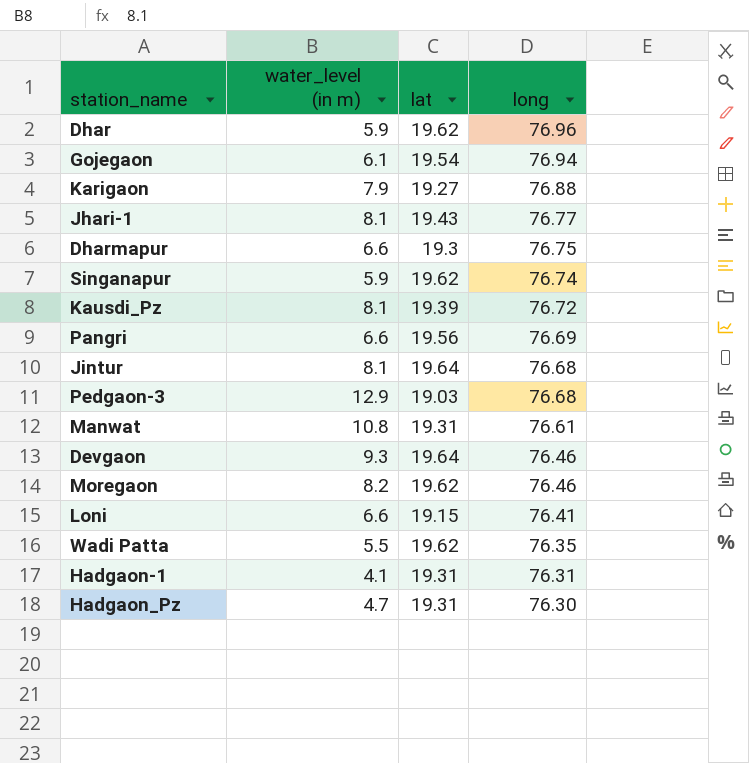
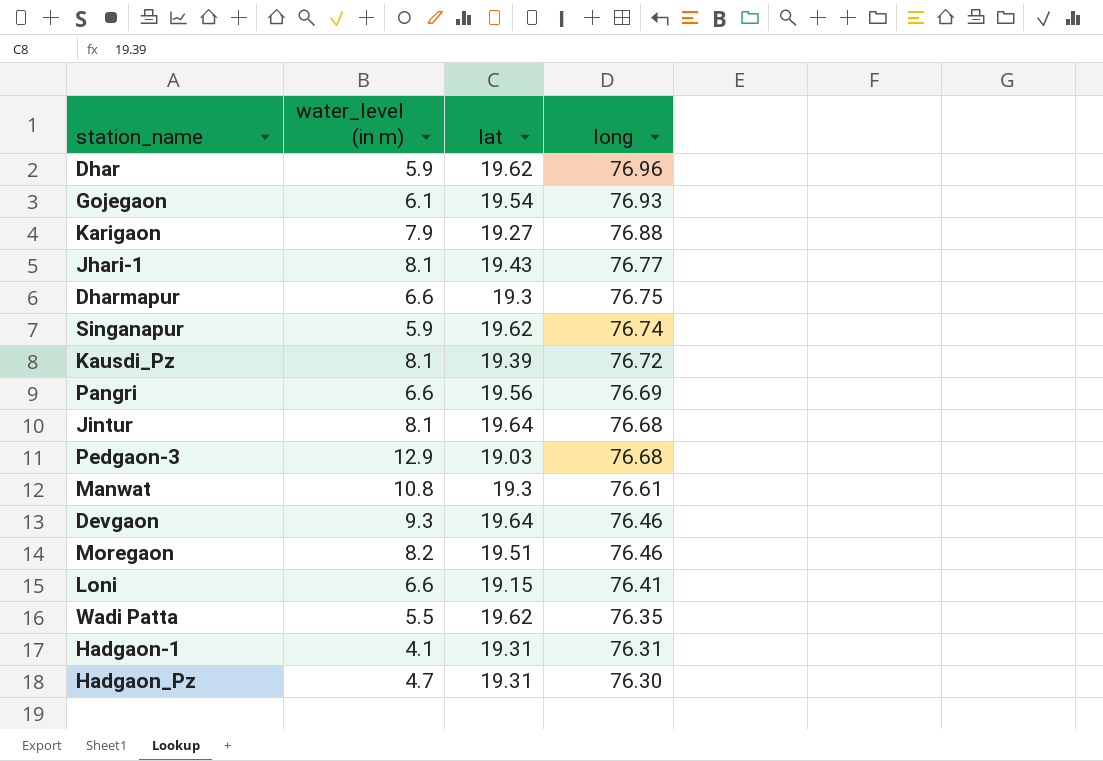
Gojegaon | long: 76.94 -> 76.93
Manwat | lat: 19.31 -> 19.3
Moregaon | lat: 19.62 -> 19.51

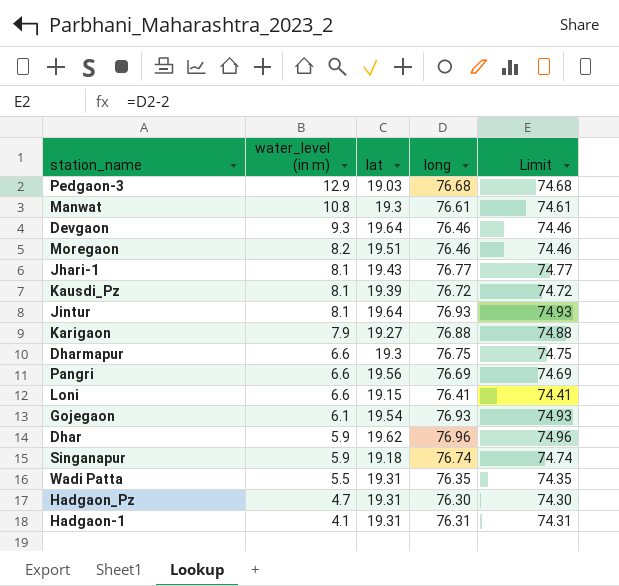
row order: long descending -> water_level (in m) descending
column Limit | formula: none -> [long] - 2
Jintur | long: 76.68 -> 76.93
Singanapur | lat: 19.62 -> 19.18
Wadi Patta | lat: 19.62 -> 19.31

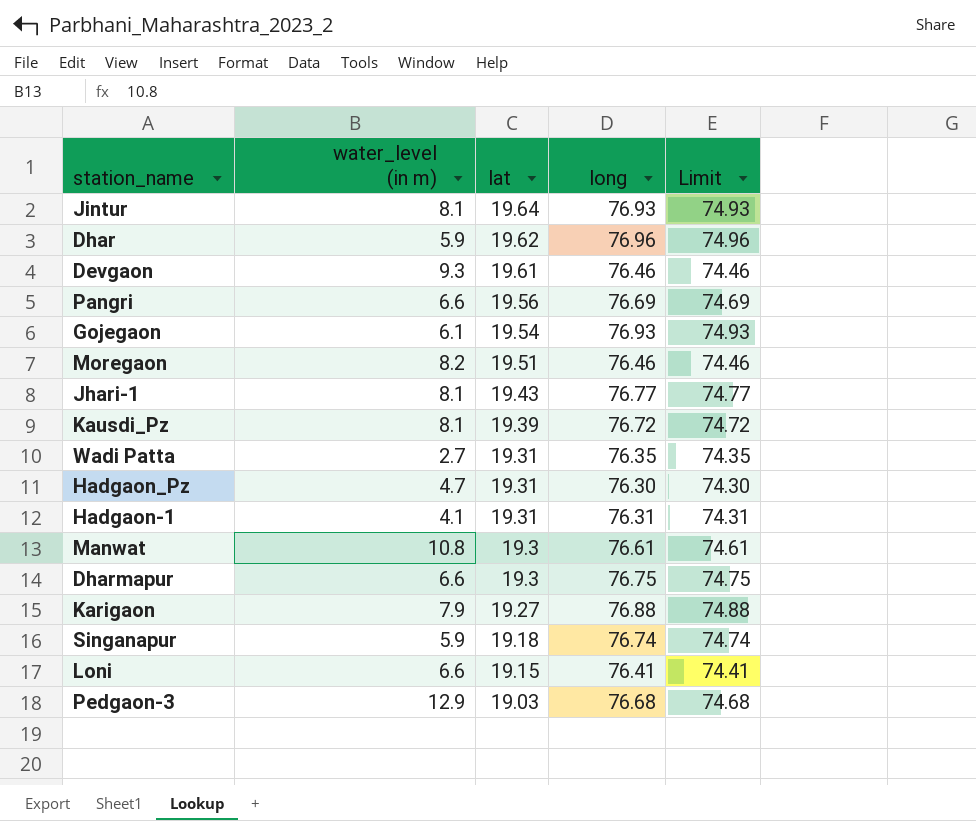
row order: water_level (in m) descending -> lat descending
Devgaon | lat: 19.64 -> 19.61
Wadi Patta | water_level (in m): 5.5 -> 2.7

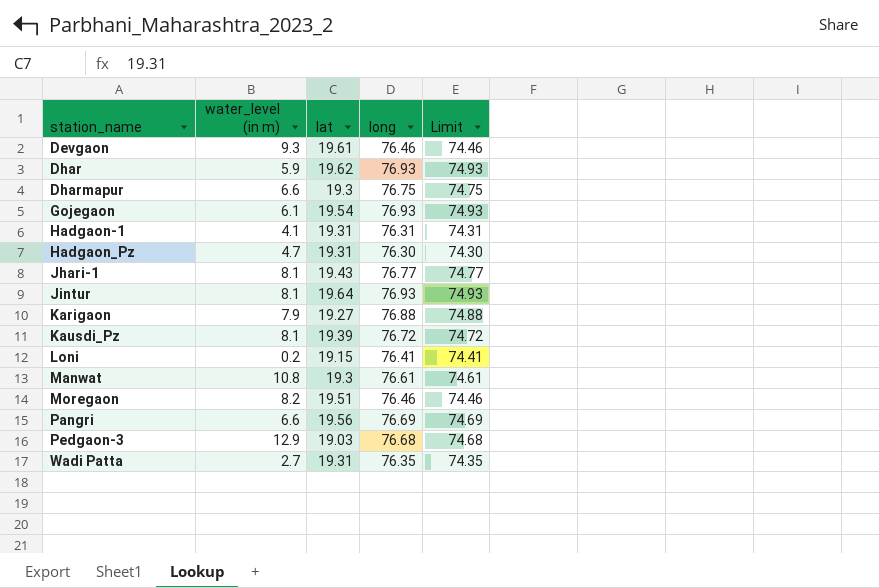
row order: lat descending -> station_name ascending
row Singanapur: 5.9 | 19.18 | 76.74 | 74.74 -> none
Dhar | long: 76.96 -> 76.93
Dhar | Limit: 74.96 -> 74.93
Loni | water_level (in m): 6.6 -> 0.2

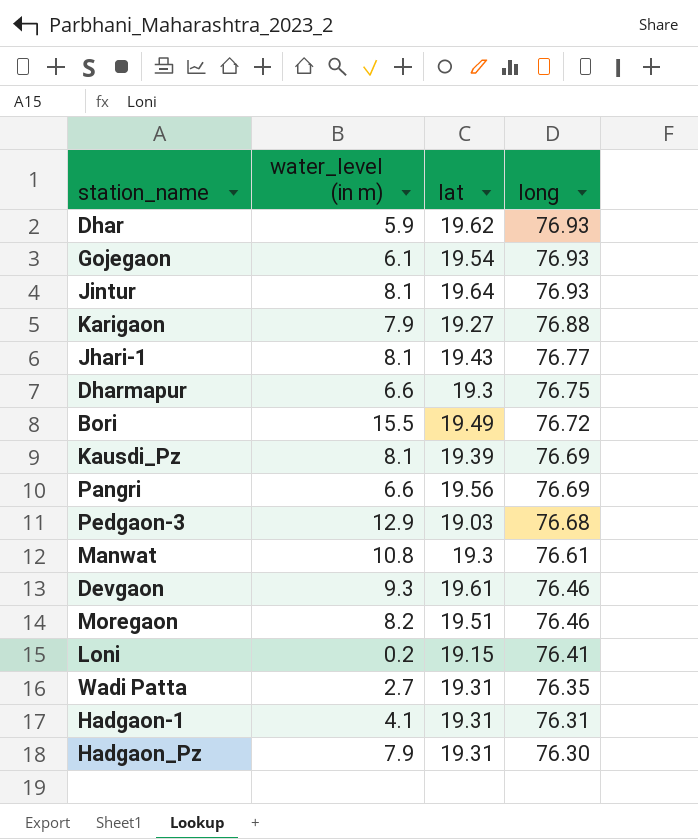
row order: station_name ascending -> long descending
column Limit | formula: [long] - 2 -> none
row Bori: none -> 15.5 | 19.49 | 76.72
Kausdi_Pz | long: 76.72 -> 76.69
Hadgaon_Pz | water_level (in m): 4.7 -> 7.9

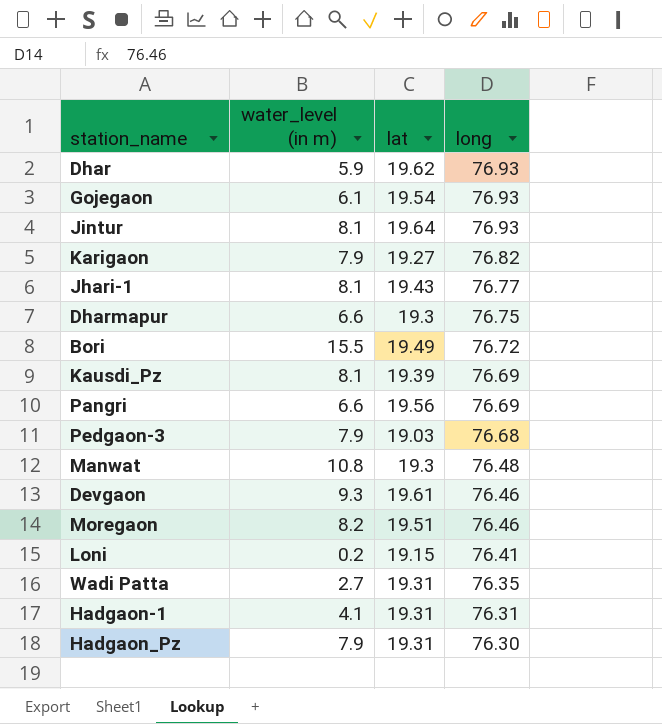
Karigaon | long: 76.88 -> 76.82
Pedgaon-3 | water_level (in m): 12.9 -> 7.9
Manwat | long: 76.61 -> 76.48

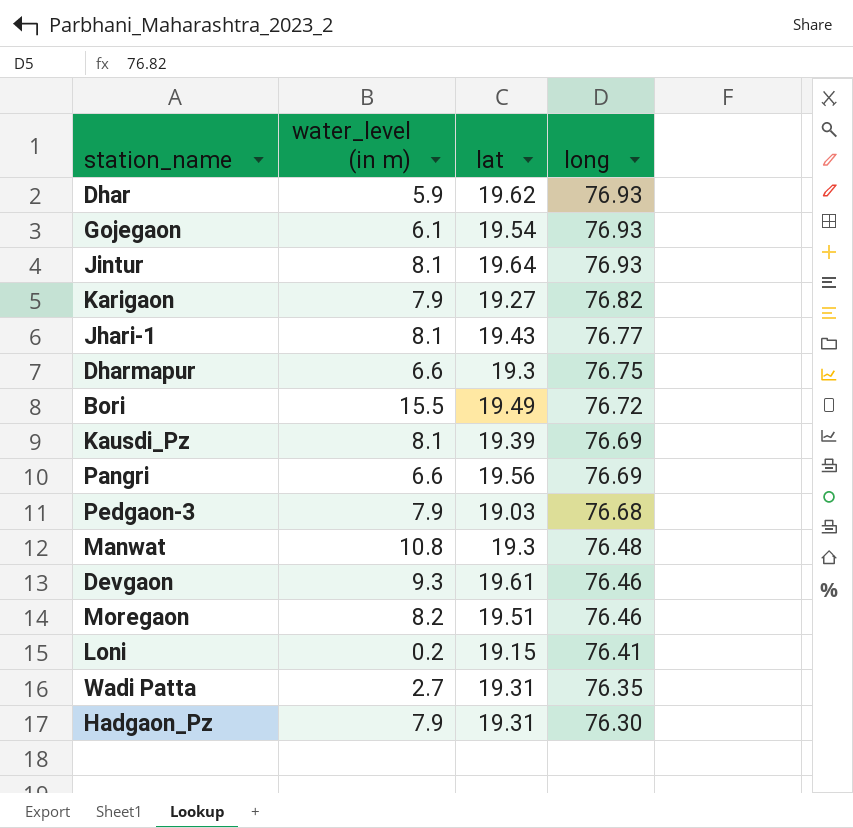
row Hadgaon-1: 4.1 | 19.31 | 76.31 -> none

